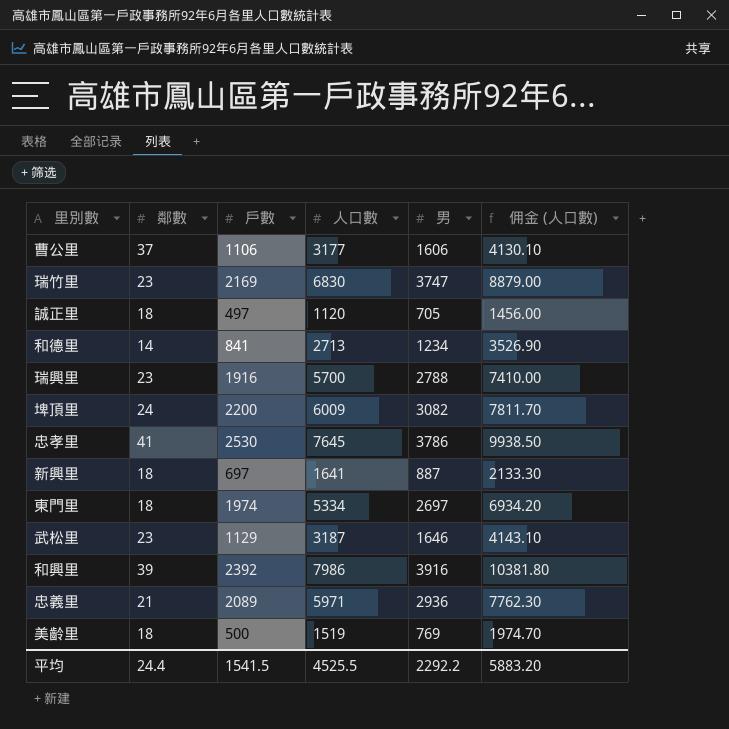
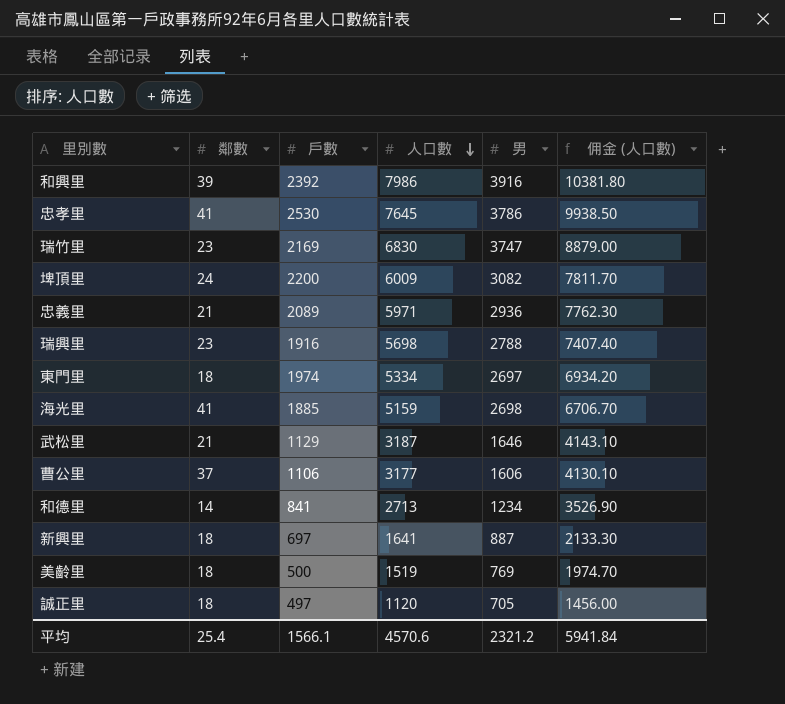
row order: none -> 人口數 descending
瑞興里 | 人口數: 5700 -> 5698
瑞興里 | 佣金 (人口數): 7410.00 -> 7407.40
row 海光里: none -> 41 | 1885 | 5159 | 2698 | 6706.70
武松里 | 鄰數: 23 -> 21
平均 | 鄰數: 24.4 -> 25.4
平均 | 戶數: 1541.5 -> 1566.1
平均 | 人口數: 4525.5 -> 4570.6
平均 | 男: 2292.2 -> 2321.2
平均 | 佣金 (人口數): 5883.20 -> 5941.84

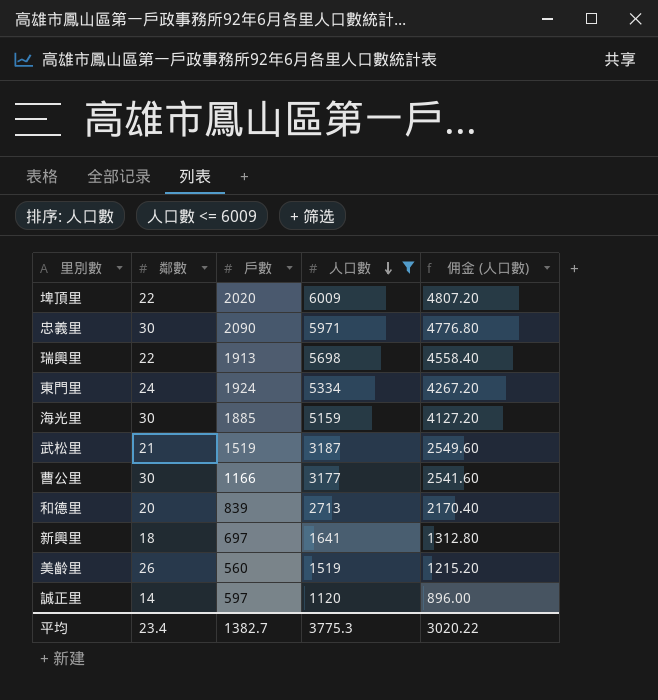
filter: none -> 人口數 <= 6009
column 男 | position: 5 -> none
column 佣金 (人口數) | formula: [人口數] * 1.3 -> [人口數] * 0.8
埤頂里 | 鄰數: 24 -> 22
埤頂里 | 戶數: 2200 -> 2020
忠義里 | 鄰數: 21 -> 30
忠義里 | 戶數: 2089 -> 2090
瑞興里 | 鄰數: 23 -> 22
瑞興里 | 戶數: 1916 -> 1913
東門里 | 鄰數: 18 -> 24
東門里 | 戶數: 1974 -> 1924
海光里 | 鄰數: 41 -> 30
武松里 | 戶數: 1129 -> 1519
曹公里 | 鄰數: 37 -> 30
曹公里 | 戶數: 1106 -> 1166
和德里 | 鄰數: 14 -> 20
和德里 | 戶數: 841 -> 839
美齡里 | 鄰數: 18 -> 26
美齡里 | 戶數: 500 -> 560
誠正里 | 鄰數: 18 -> 14
誠正里 | 戶數: 497 -> 597
平均 | 鄰數: 25.4 -> 23.4
平均 | 戶數: 1566.1 -> 1382.7
平均 | 人口數: 4570.6 -> 3775.3
平均 | 佣金 (人口數): 5941.84 -> 3020.22

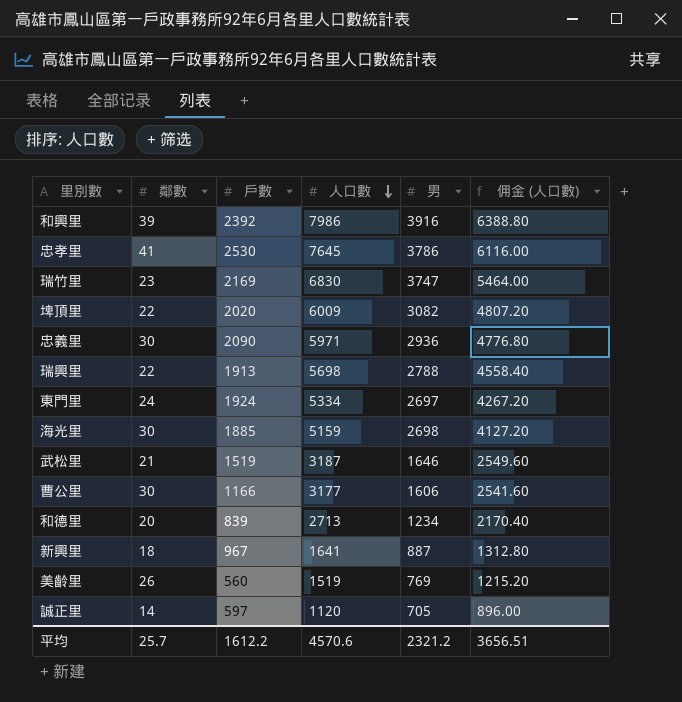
filter: 人口數 <= 6009 -> none
column 男 | position: none -> 5
新興里 | 戶數: 697 -> 967
平均 | 鄰數: 23.4 -> 25.7
平均 | 戶數: 1382.7 -> 1612.2
平均 | 人口數: 3775.3 -> 4570.6
平均 | 佣金 (人口數): 3020.22 -> 3656.51

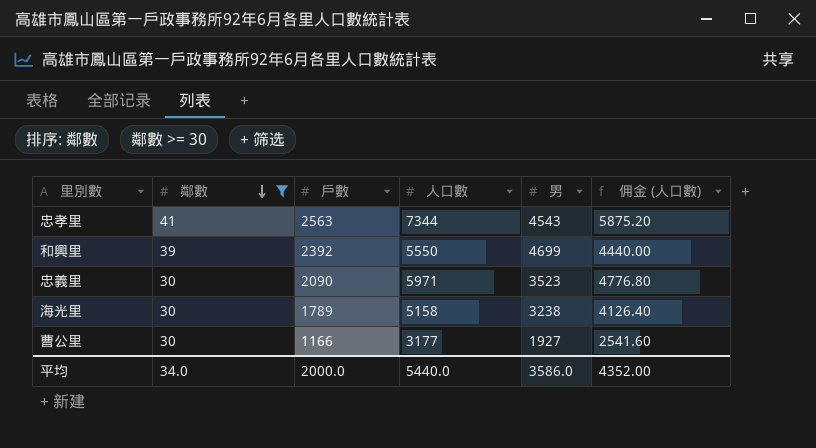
filter: none -> 鄰數 >= 30
row order: 人口數 descending -> 鄰數 descending
忠孝里 | 戶數: 2530 -> 2563
忠孝里 | 人口數: 7645 -> 7344
忠孝里 | 男: 3786 -> 4543
忠孝里 | 佣金 (人口數): 6116.00 -> 5875.20
和興里 | 人口數: 7986 -> 5550
和興里 | 男: 3916 -> 4699
和興里 | 佣金 (人口數): 6388.80 -> 4440.00
忠義里 | 男: 2936 -> 3523
海光里 | 戶數: 1885 -> 1789
海光里 | 人口數: 5159 -> 5158
海光里 | 男: 2698 -> 3238
海光里 | 佣金 (人口數): 4127.20 -> 4126.40
曹公里 | 男: 1606 -> 1927
平均 | 鄰數: 25.7 -> 34.0
平均 | 戶數: 1612.2 -> 2000.0
平均 | 人口數: 4570.6 -> 5440.0
平均 | 男: 2321.2 -> 3586.0
平均 | 佣金 (人口數): 3656.51 -> 4352.00

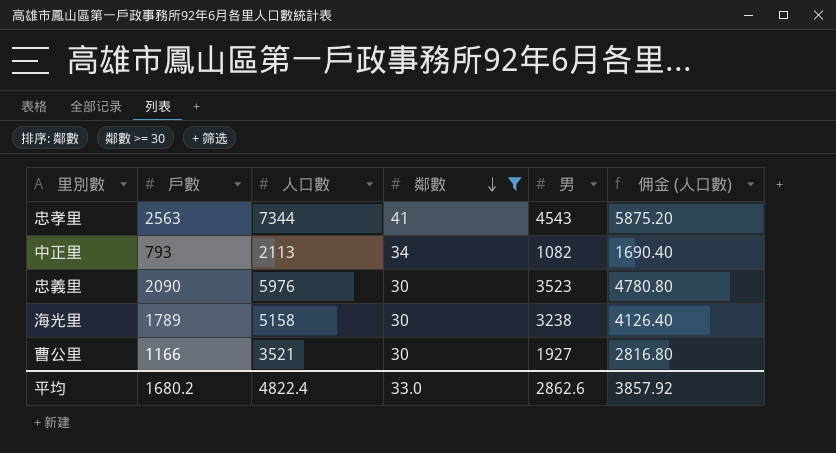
column 鄰數 | position: 2 -> 4
row 和興里: 39 | 2392 | 5550 | 4699 | 4440.00 -> none
row 中正里: none -> 793 | 2113 | 34 | 1082 | 1690.40
忠義里 | 人口數: 5971 -> 5976
忠義里 | 佣金 (人口數): 4776.80 -> 4780.80
曹公里 | 人口數: 3177 -> 3521
曹公里 | 佣金 (人口數): 2541.60 -> 2816.80
平均 | 戶數: 2000.0 -> 1680.2
平均 | 人口數: 5440.0 -> 4822.4
平均 | 鄰數: 34.0 -> 33.0
平均 | 男: 3586.0 -> 2862.6
平均 | 佣金 (人口數): 4352.00 -> 3857.92

